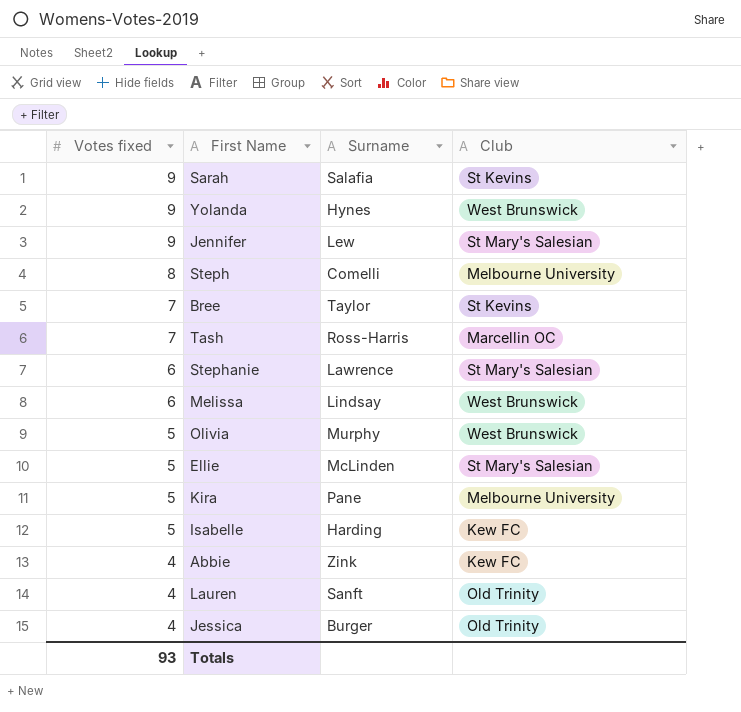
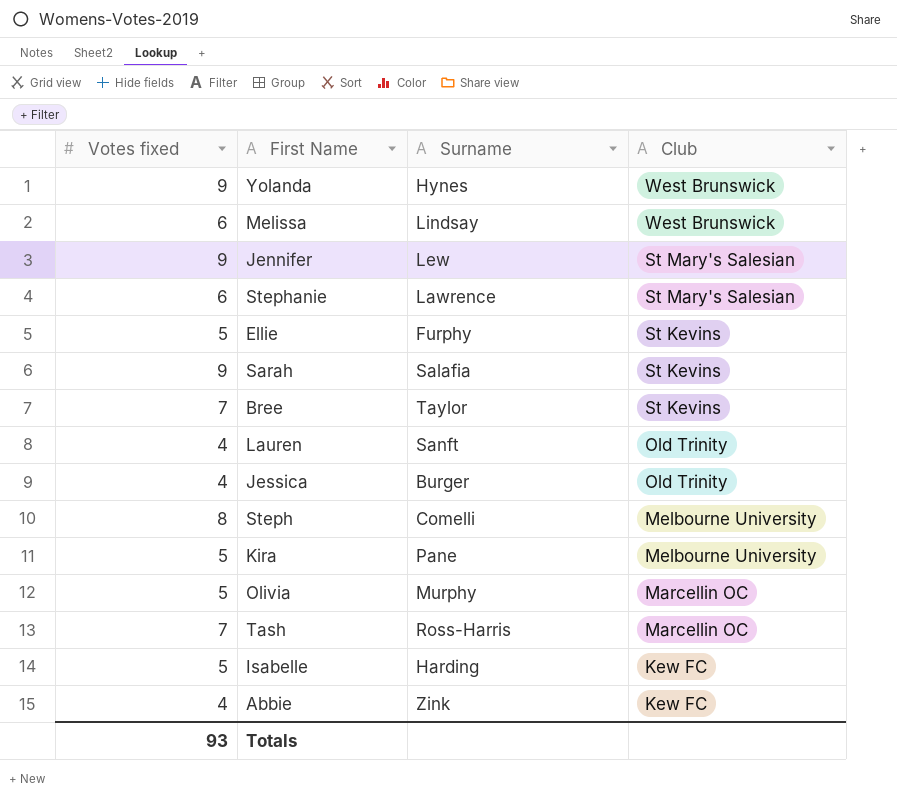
row order: Votes fixed descending -> Club descending
Ellie | Surname: McLinden -> Furphy
Ellie | Club: St Mary's Salesian -> St Kevins
Olivia | Club: West Brunswick -> Marcellin OC

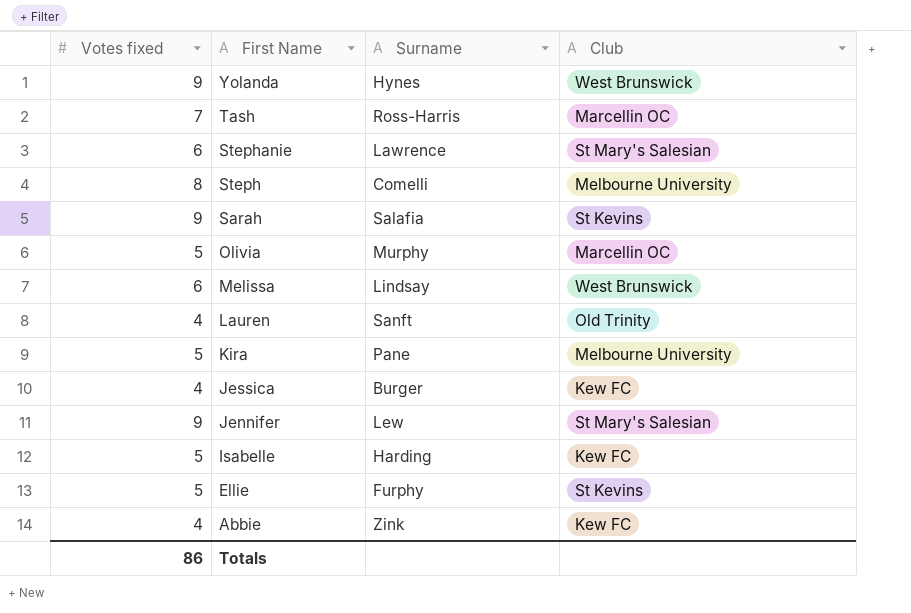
row order: Club descending -> First Name descending
row Bree: 7 | Taylor | St Kevins -> none
Jessica | Club: Old Trinity -> Kew FC
Totals | Votes fixed: 93 -> 86

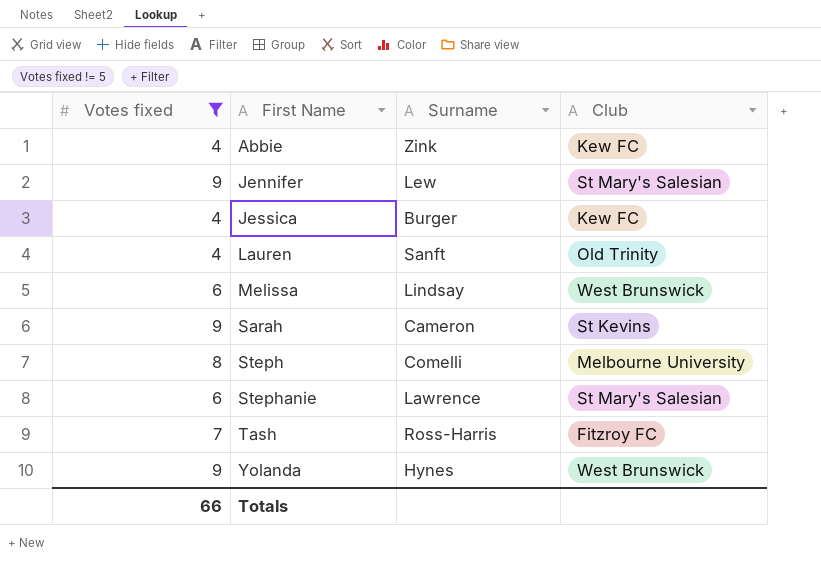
filter: none -> Votes fixed != 5
row order: First Name descending -> First Name ascending
Sarah | Surname: Salafia -> Cameron
Tash | Club: Marcellin OC -> Fitzroy FC
Totals | Votes fixed: 86 -> 66

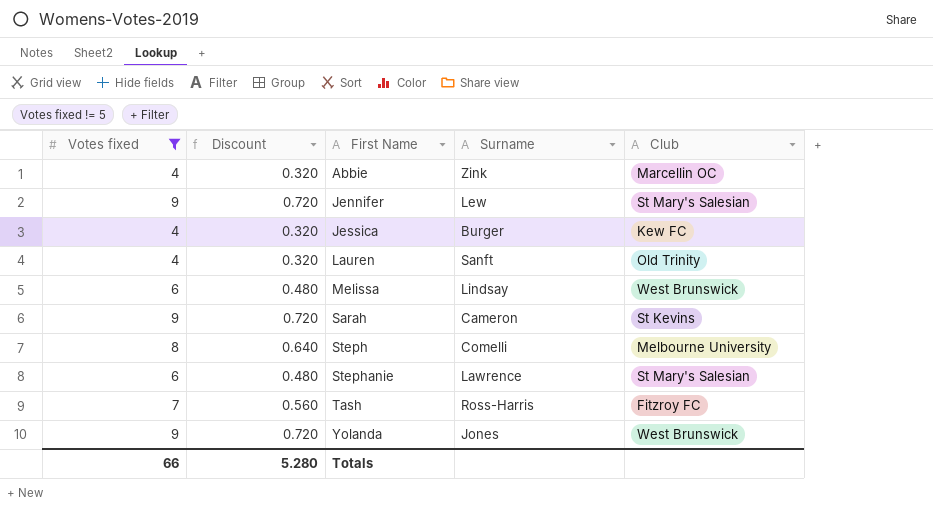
column Discount | formula: none -> [Votes fixed] * 0.08
Abbie | Club: Kew FC -> Marcellin OC
Yolanda | Surname: Hynes -> Jones

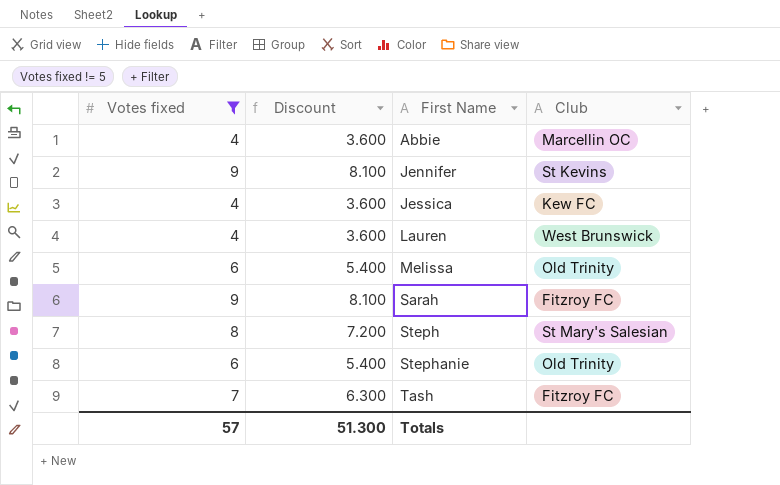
column Surname | position: 4 -> none
column Discount | formula: [Votes fixed] * 0.08 -> [Votes fixed] * 0.9
row Yolanda: 9 | 0.720 | Jones | West Brunswick -> none
Jennifer | Club: St Mary's Salesian -> St Kevins
Lauren | Club: Old Trinity -> West Brunswick
Melissa | Club: West Brunswick -> Old Trinity
Sarah | Club: St Kevins -> Fitzroy FC
Steph | Club: Melbourne University -> St Mary's Salesian
Stephanie | Club: St Mary's Salesian -> Old Trinity
Totals | Votes fixed: 66 -> 57
Totals | Discount: 5.280 -> 51.300

